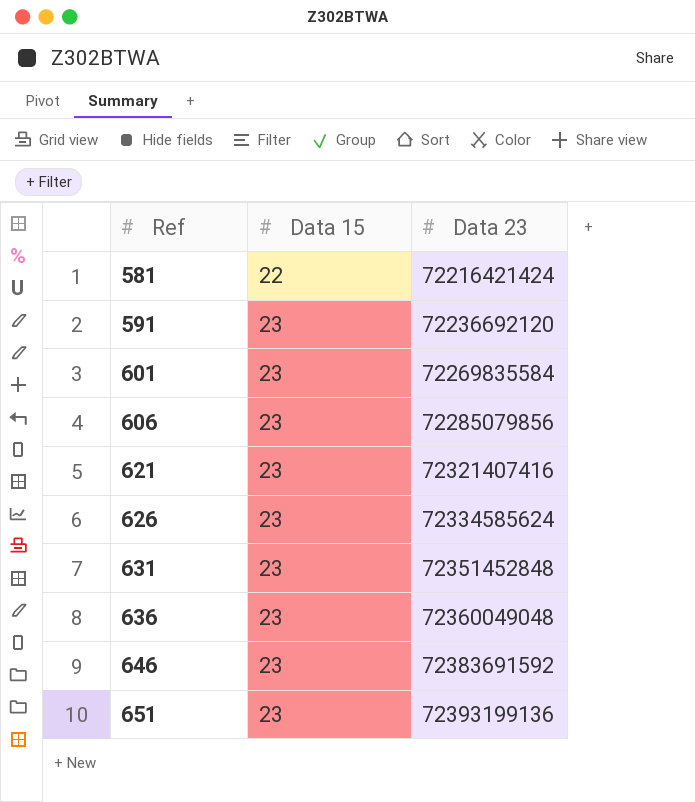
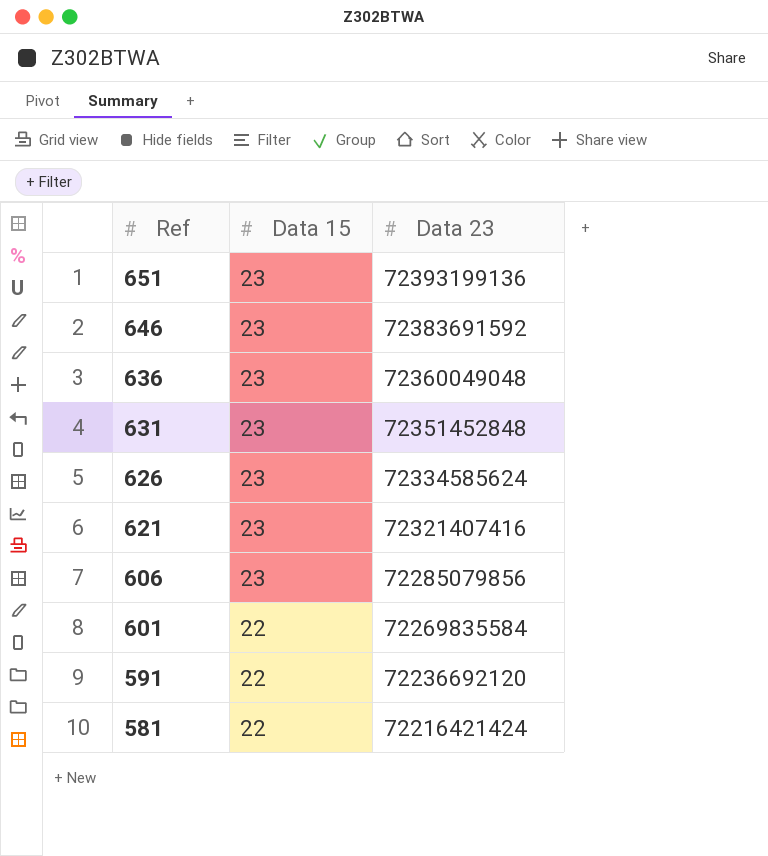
row order: Ref ascending -> Ref descending
601 | Data 15: 23 -> 22
591 | Data 15: 23 -> 22

